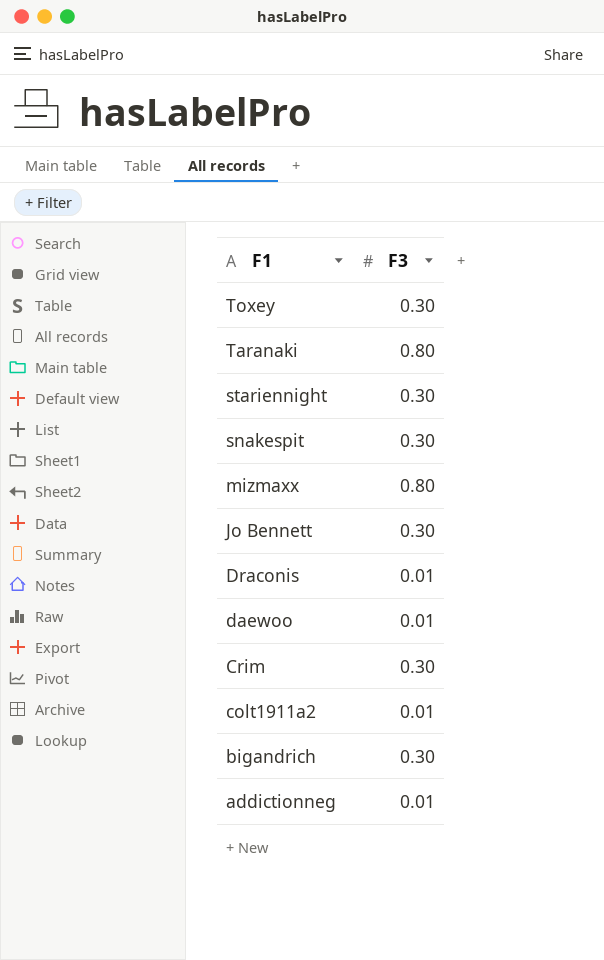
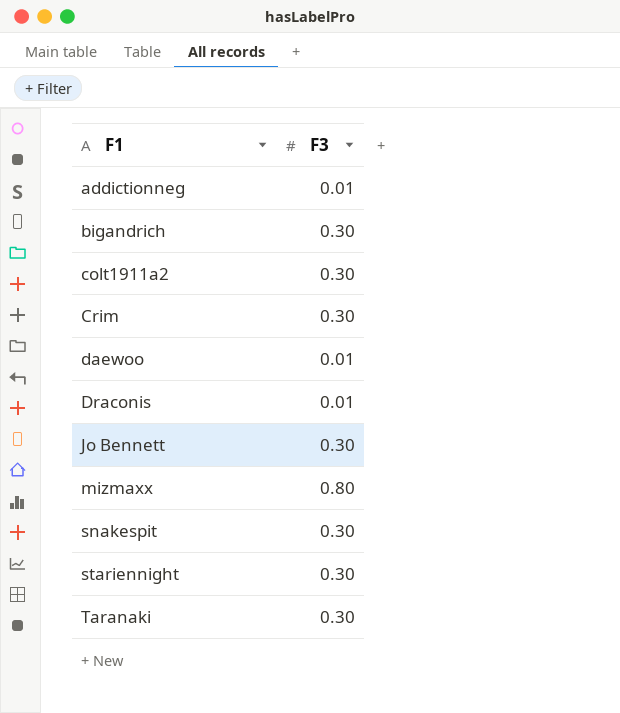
row order: F1 descending -> F1 ascending
row Toxey: 0.30 -> none
colt1911a2 | F3: 0.01 -> 0.30
Taranaki | F3: 0.80 -> 0.30

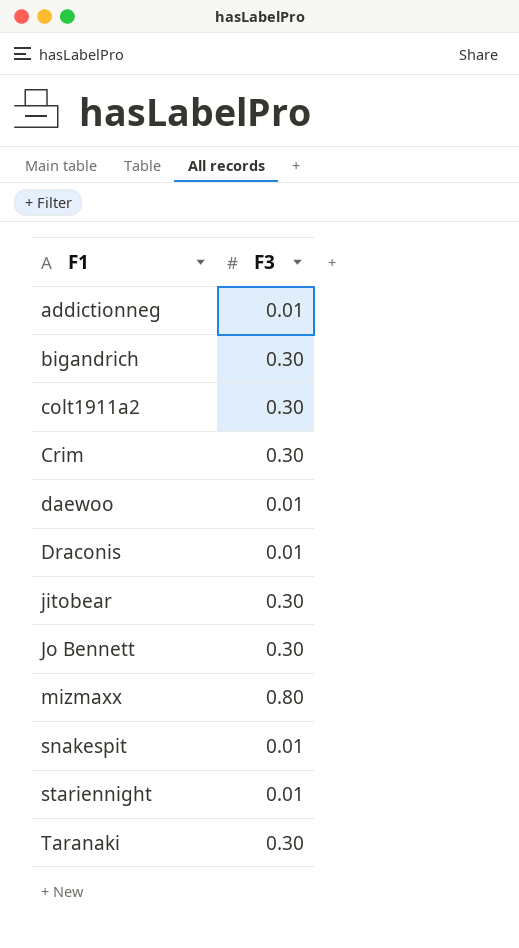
row jitobear: none -> 0.30
snakespit | F3: 0.30 -> 0.01
stariennight | F3: 0.30 -> 0.01

